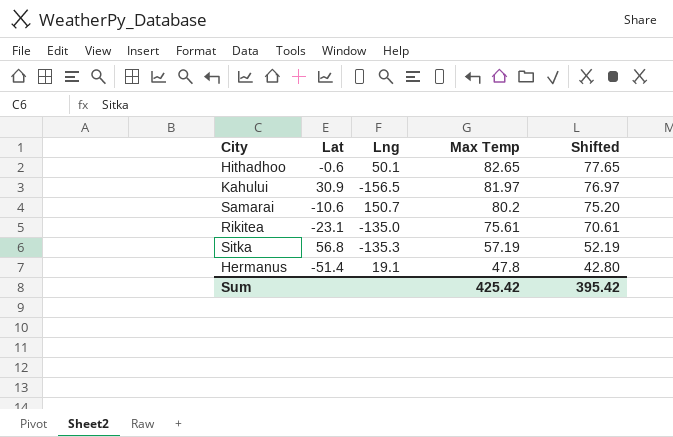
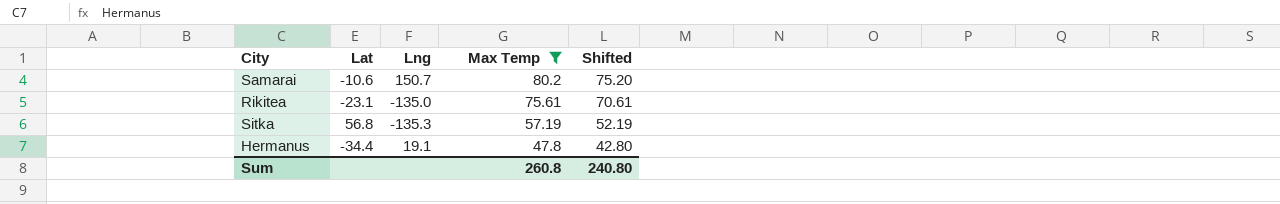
filter: none -> Max Temp <= 80.2
Hermanus | Lat: -51.4 -> -34.4
Sum | Max Temp: 425.42 -> 260.8
Sum | Shifted: 395.42 -> 240.80

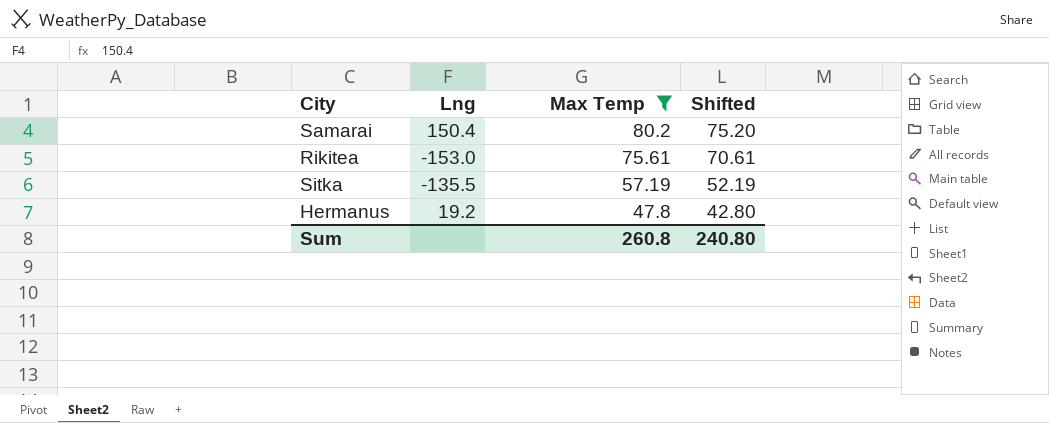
column Lat | position: 2 -> none
Samarai | Lng: 150.7 -> 150.4
Rikitea | Lng: -135.0 -> -153.0
Sitka | Lng: -135.3 -> -135.5
Hermanus | Lng: 19.1 -> 19.2

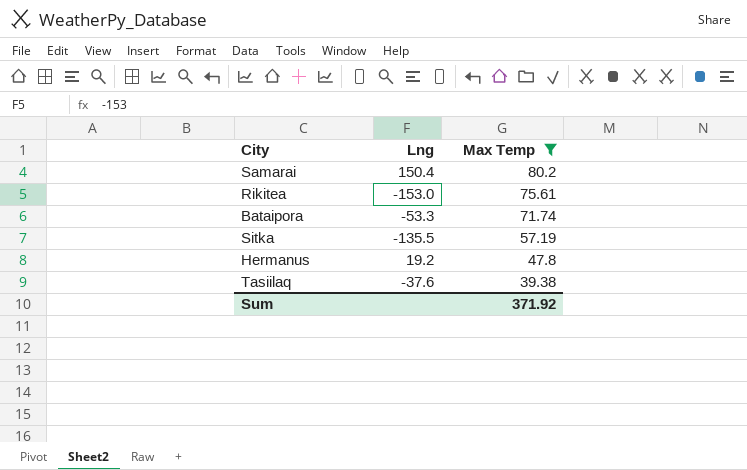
column Shifted | formula: [Max Temp] - 5 -> none
row Bataipora: none -> -53.3 | 71.74
row Tasiilaq: none -> -37.6 | 39.38
Sum | Max Temp: 260.8 -> 371.92

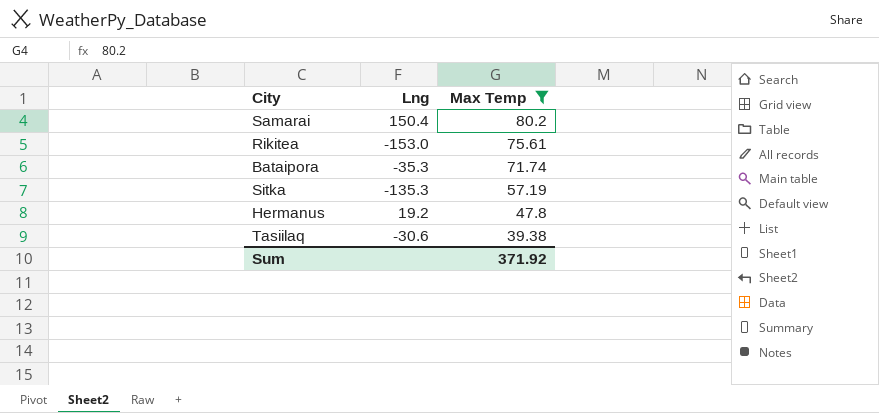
Bataipora | Lng: -53.3 -> -35.3
Sitka | Lng: -135.5 -> -135.3
Tasiilaq | Lng: -37.6 -> -30.6

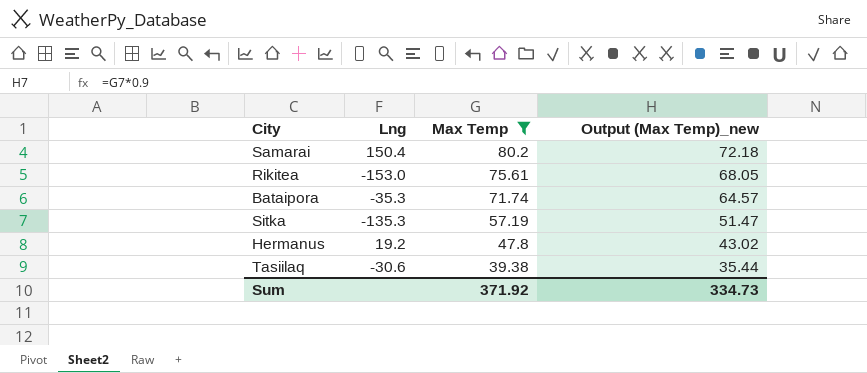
column Output (Max Temp)_new | formula: none -> [Max Temp] * 0.9

